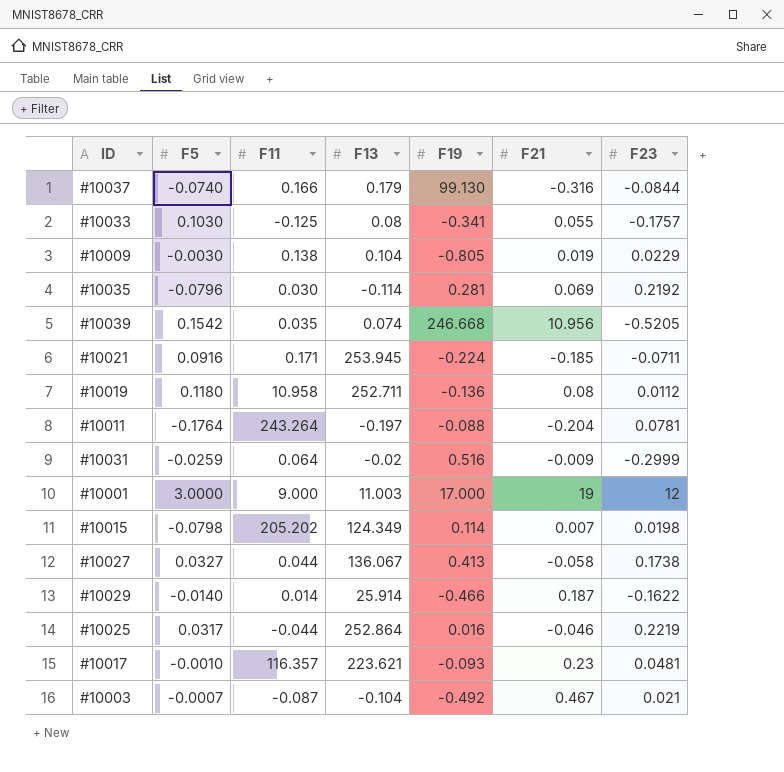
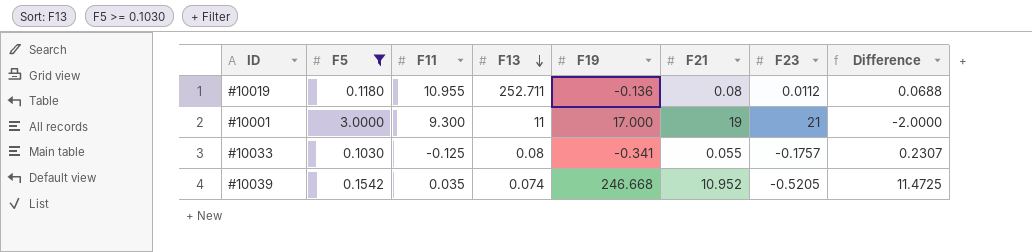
filter: none -> F5 >= 0.1030
row order: none -> F13 descending
column Difference | formula: none -> [F21] - [F23]
#10019 | F11: 10.958 -> 10.955
#10001 | F11: 9.000 -> 9.300
#10001 | F13: 11.003 -> 11
#10001 | F23: 12 -> 21
#10039 | F21: 10.956 -> 10.952

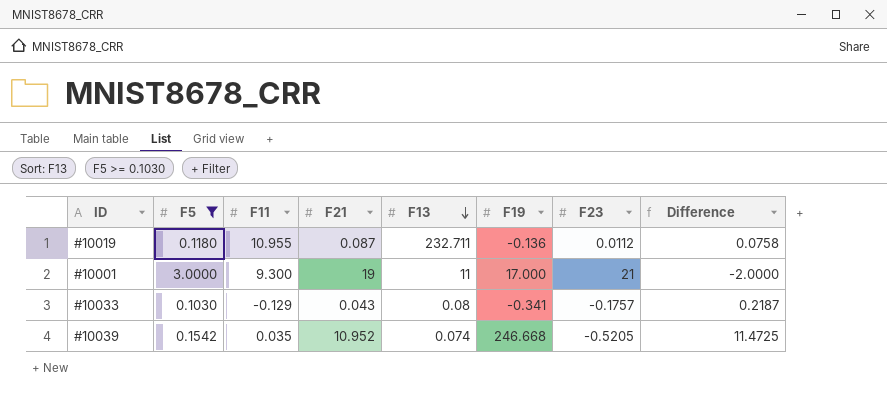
column F21 | position: 6 -> 4
#10019 | F21: 0.08 -> 0.087
#10019 | F13: 252.711 -> 232.711
#10019 | Difference: 0.0688 -> 0.0758
#10033 | F11: -0.125 -> -0.129
#10033 | F21: 0.055 -> 0.043
#10033 | Difference: 0.2307 -> 0.2187

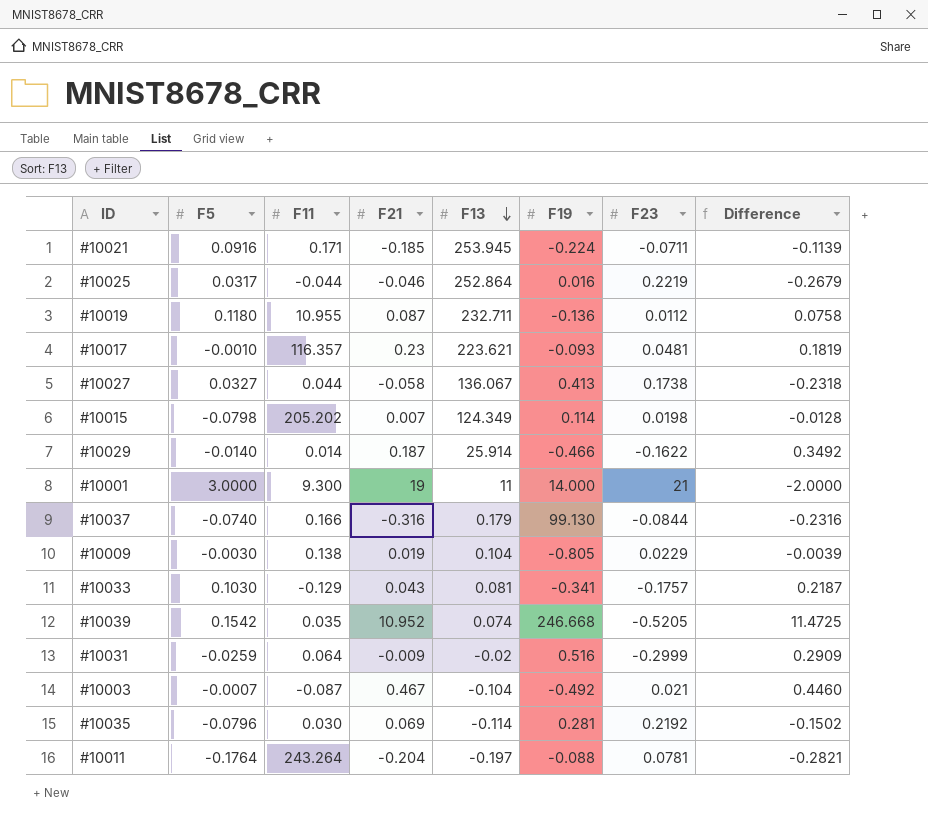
filter: F5 >= 0.1030 -> none
#10001 | F19: 17.000 -> 14.000
#10033 | F13: 0.08 -> 0.081

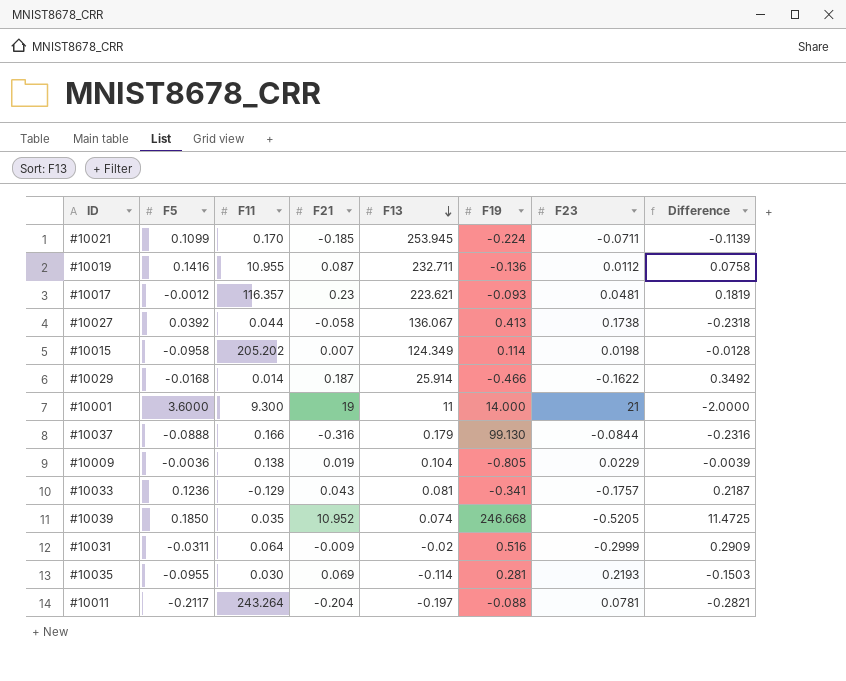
row #10025: 0.0317 | -0.044 | -0.046 | 252.864 | 0.016 | 0.2219 | -0.2679 -> none
row #10003: -0.0007 | -0.087 | 0.467 | -0.104 | -0.492 | 0.021 | 0.4460 -> none
#10021 | F5: 0.0916 -> 0.1099
#10021 | F11: 0.171 -> 0.170
#10019 | F5: 0.1180 -> 0.1416
#10017 | F5: -0.0010 -> -0.0012
#10027 | F5: 0.0327 -> 0.0392
#10015 | F5: -0.0798 -> -0.0958
#10029 | F5: -0.0140 -> -0.0168
#10001 | F5: 3.0000 -> 3.6000
#10037 | F5: -0.0740 -> -0.0888
#10009 | F5: -0.0030 -> -0.0036
#10033 | F5: 0.1030 -> 0.1236
#10039 | F5: 0.1542 -> 0.1850
#10031 | F5: -0.0259 -> -0.0311
#10035 | F5: -0.0796 -> -0.0955
#10035 | F23: 0.2192 -> 0.2193
#10035 | Difference: -0.1502 -> -0.1503
#10011 | F5: -0.1764 -> -0.2117

